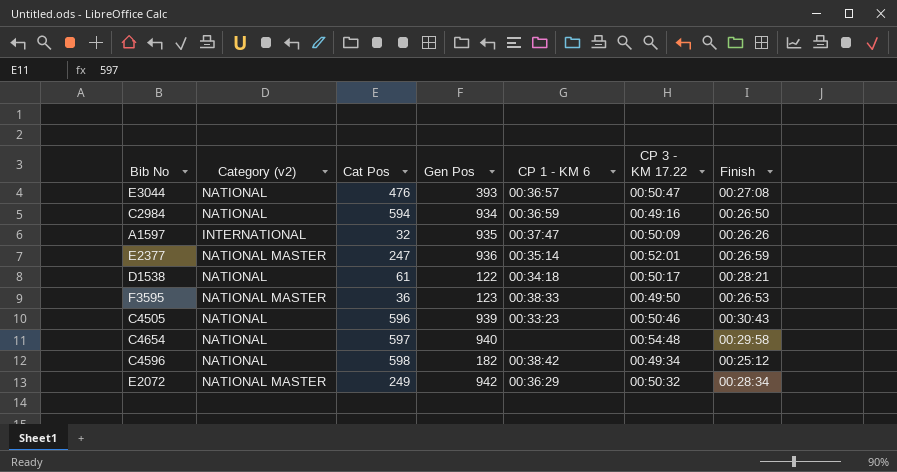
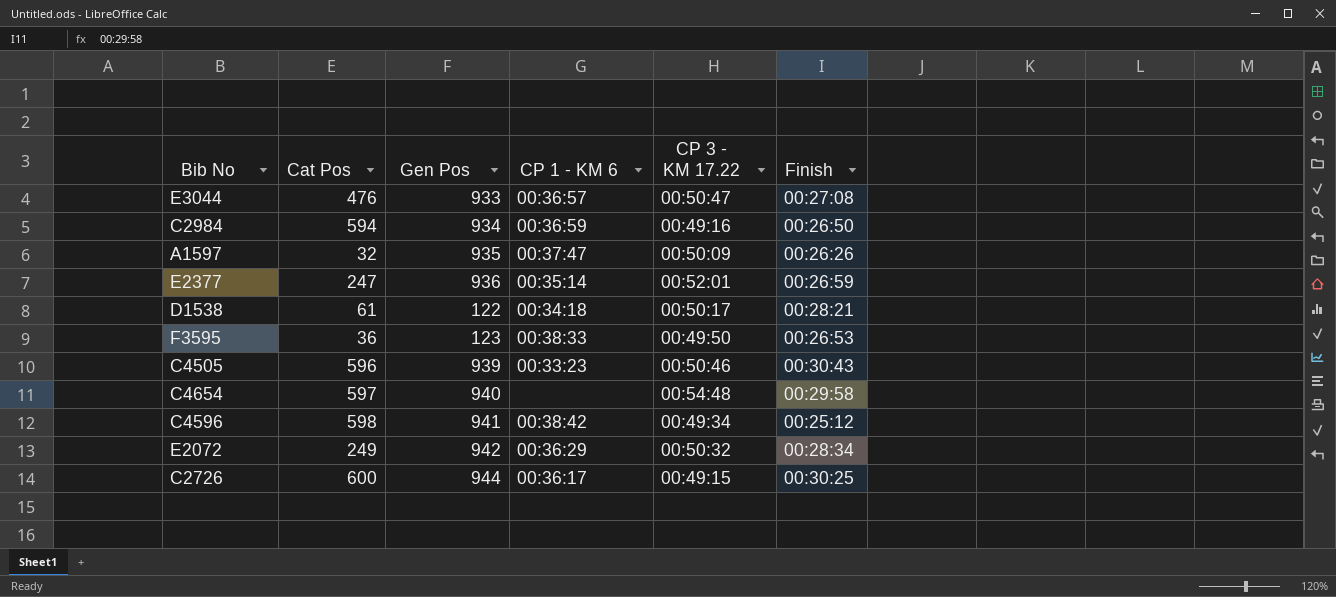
column Category (v2) | position: 2 -> none
E3044 | Gen Pos: 393 -> 933
C4596 | Gen Pos: 182 -> 941
row C2726: none -> 600 | 944 | 00:36:17 | 00:49:15 | 00:30:25

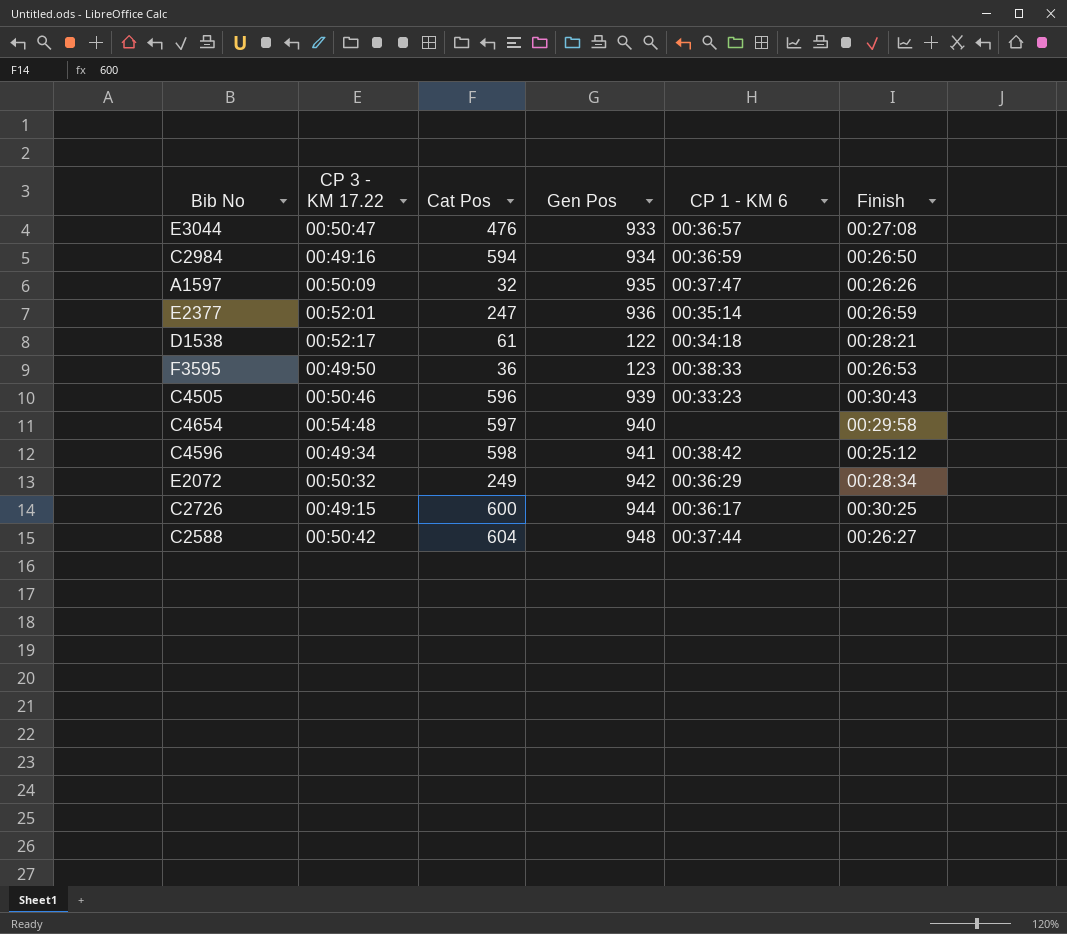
column CP 3 - KM 17.22 | position: 5 -> 2
D1538 | CP 3 - KM 17.22: 00:50:17 -> 00:52:17
row C2588: none -> 00:50:42 | 604 | 948 | 00:37:44 | 00:26:27

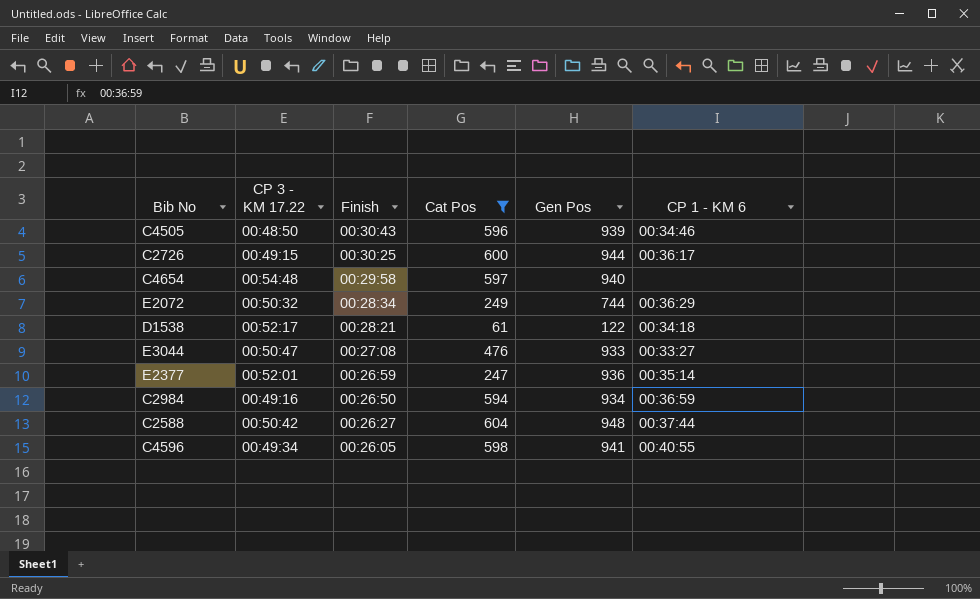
filter: none -> Cat Pos >= 61
row order: none -> Finish descending
column Finish | position: 6 -> 3
C4505 | CP 3 - KM 17.22: 00:50:46 -> 00:48:50
C4505 | CP 1 - KM 6: 00:33:23 -> 00:34:46
E2072 | Gen Pos: 942 -> 744
E3044 | CP 1 - KM 6: 00:36:57 -> 00:33:27
C4596 | Finish: 00:25:12 -> 00:26:05
C4596 | CP 1 - KM 6: 00:38:42 -> 00:40:55

